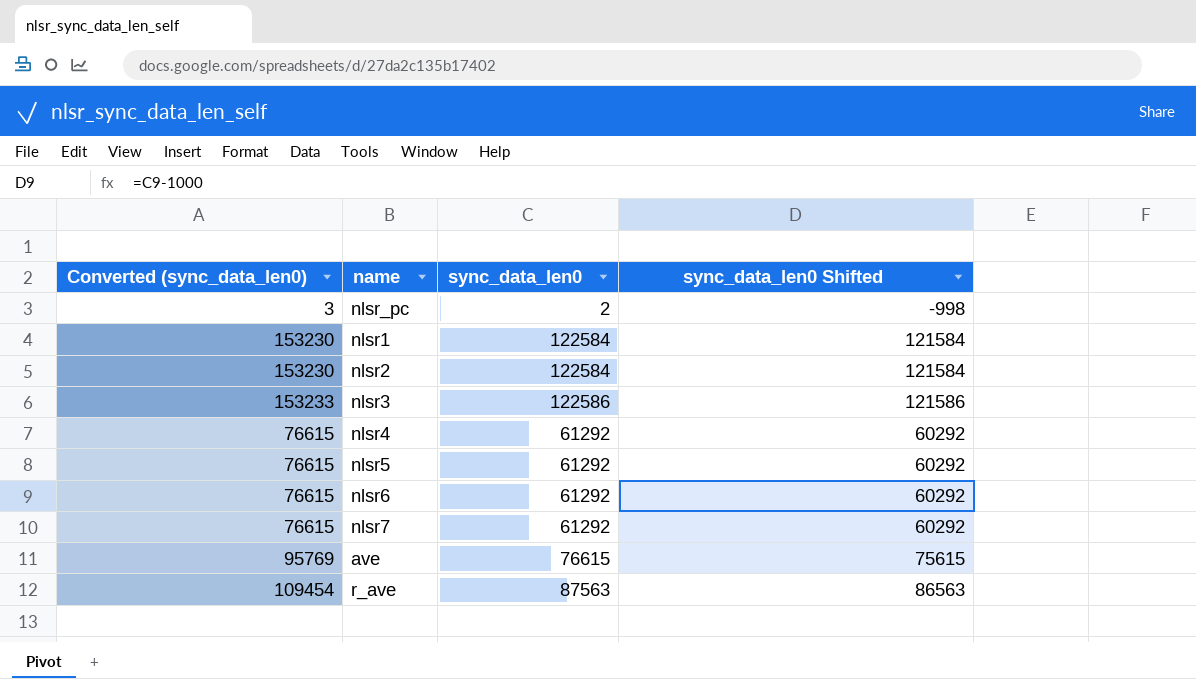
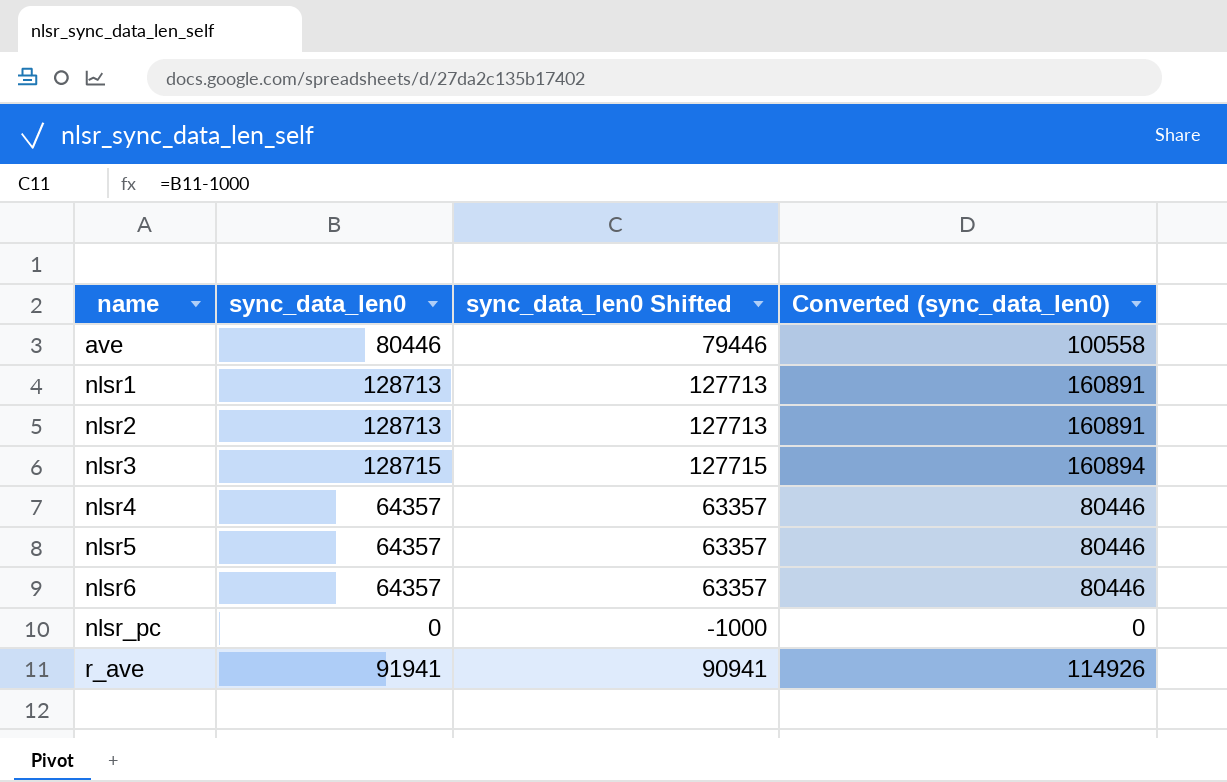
row order: none -> name ascending
column Converted (sync_data_len0) | position: 1 -> 4
row nlsr7: 76615 | 61292 | 60292 -> none
ave | sync_data_len0: 76615 -> 80446
ave | sync_data_len0 Shifted: 75615 -> 79446
ave | Converted (sync_data_len0): 95769 -> 100558
nlsr1 | sync_data_len0: 122584 -> 128713
nlsr1 | sync_data_len0 Shifted: 121584 -> 127713
nlsr1 | Converted (sync_data_len0): 153230 -> 160891
nlsr2 | sync_data_len0: 122584 -> 128713
nlsr2 | sync_data_len0 Shifted: 121584 -> 127713
nlsr2 | Converted (sync_data_len0): 153230 -> 160891
nlsr3 | sync_data_len0: 122586 -> 128715
nlsr3 | sync_data_len0 Shifted: 121586 -> 127715
nlsr3 | Converted (sync_data_len0): 153233 -> 160894
nlsr4 | sync_data_len0: 61292 -> 64357
nlsr4 | sync_data_len0 Shifted: 60292 -> 63357
nlsr4 | Converted (sync_data_len0): 76615 -> 80446
nlsr5 | sync_data_len0: 61292 -> 64357
nlsr5 | sync_data_len0 Shifted: 60292 -> 63357
nlsr5 | Converted (sync_data_len0): 76615 -> 80446
nlsr6 | sync_data_len0: 61292 -> 64357
nlsr6 | sync_data_len0 Shifted: 60292 -> 63357
nlsr6 | Converted (sync_data_len0): 76615 -> 80446
nlsr_pc | sync_data_len0: 2 -> 0
nlsr_pc | sync_data_len0 Shifted: -998 -> -1000
nlsr_pc | Converted (sync_data_len0): 3 -> 0
r_ave | sync_data_len0: 87563 -> 91941
r_ave | sync_data_len0 Shifted: 86563 -> 90941
r_ave | Converted (sync_data_len0): 109454 -> 114926

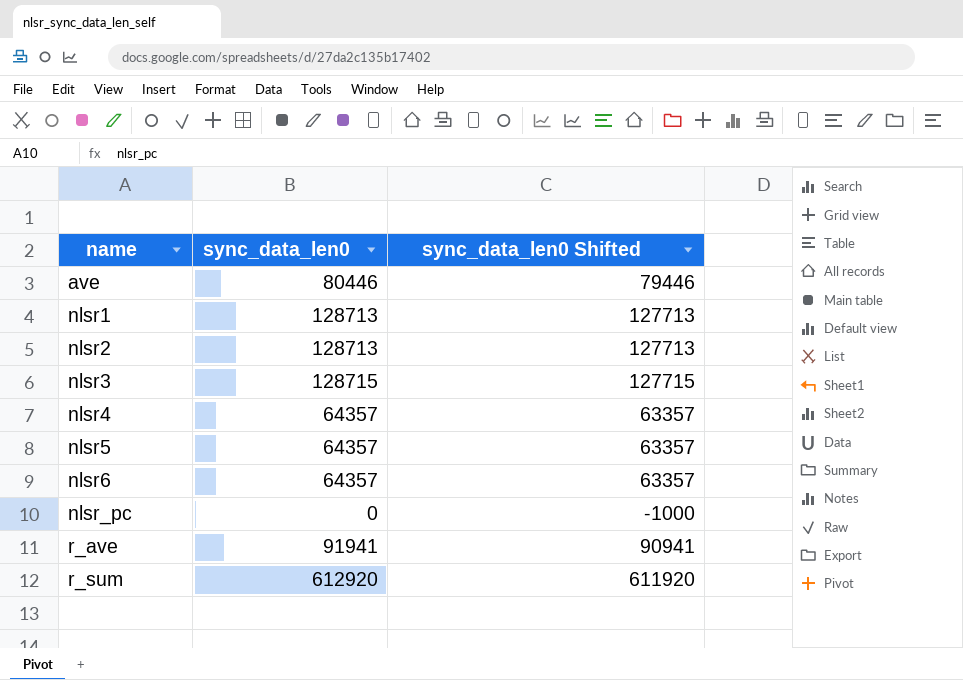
column Converted (sync_data_len0) | formula: [sync_data_len0] * 1.25 -> none
row r_sum: none -> 612920 | 611920

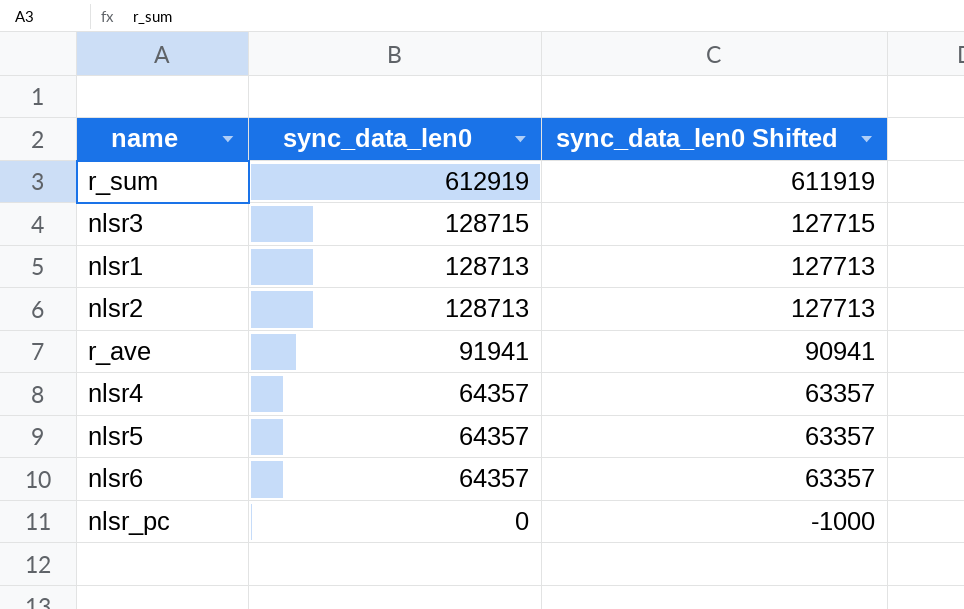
row order: name ascending -> sync_data_len0 descending
row ave: 80446 | 79446 -> none
r_sum | sync_data_len0: 612920 -> 612919
r_sum | sync_data_len0 Shifted: 611920 -> 611919

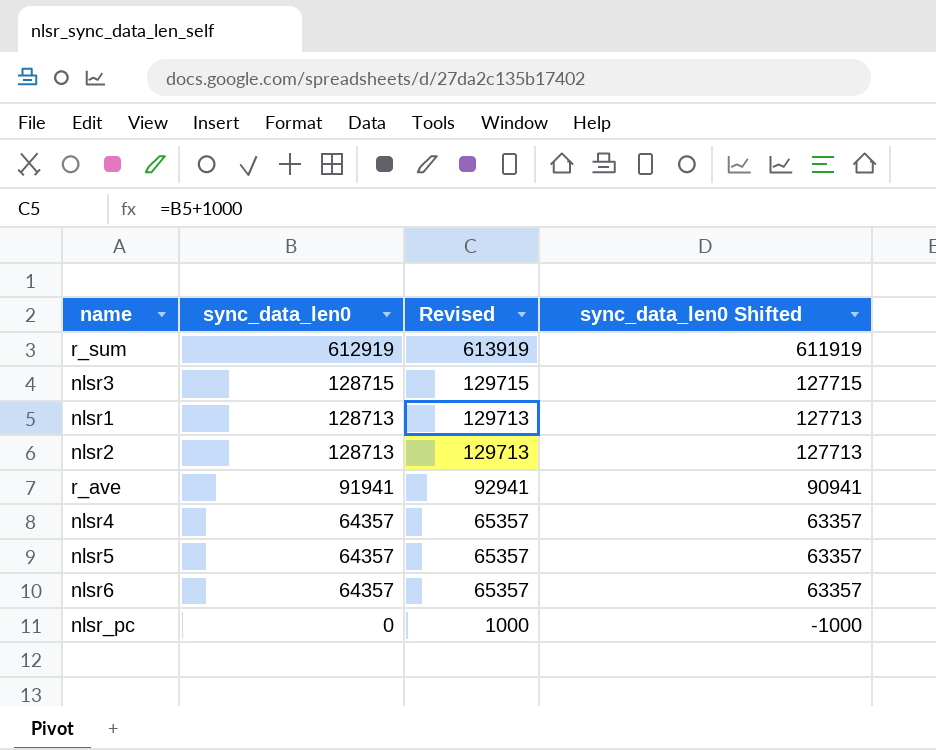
column Revised | formula: none -> [sync_data_len0] + 1000

